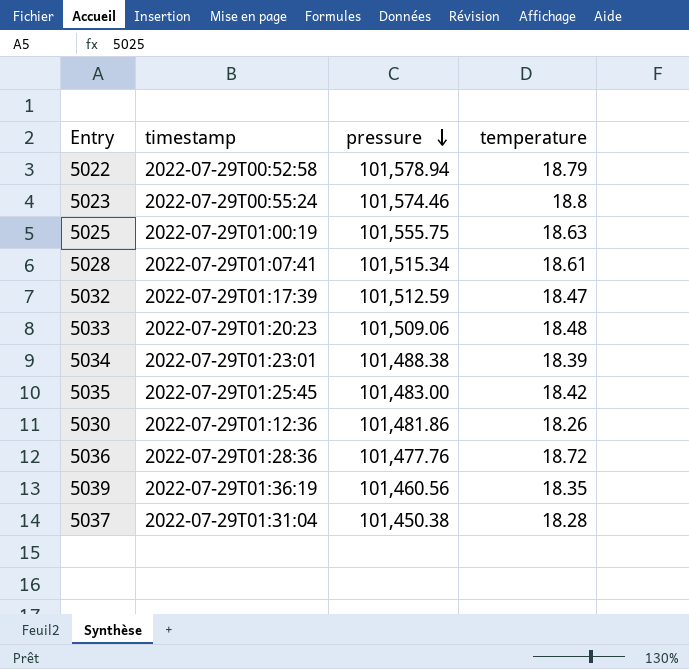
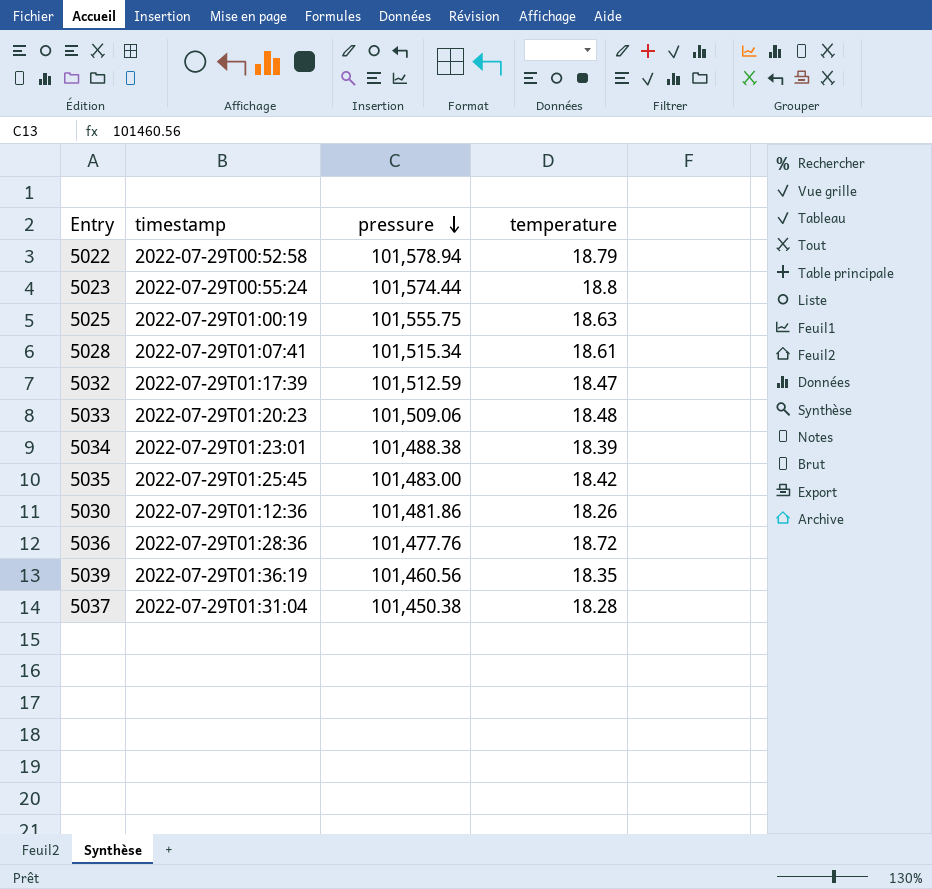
5023 | pressure: 101,574.46 -> 101,574.44

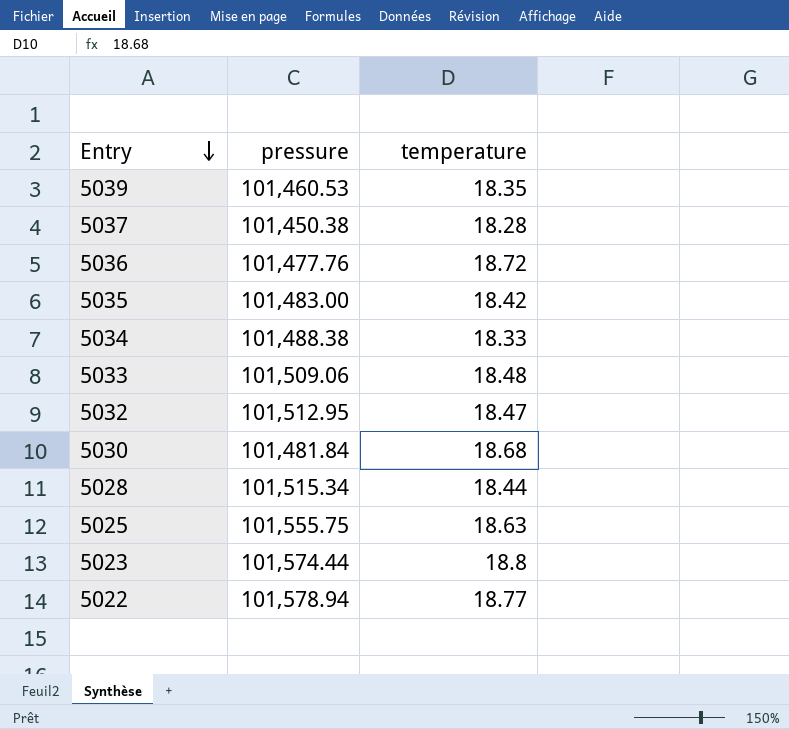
row order: pressure descending -> Entry descending
column timestamp | position: 2 -> none
5039 | pressure: 101,460.56 -> 101,460.53
5034 | temperature: 18.39 -> 18.33
5032 | pressure: 101,512.59 -> 101,512.95
5030 | pressure: 101,481.86 -> 101,481.84
5030 | temperature: 18.26 -> 18.68
5028 | temperature: 18.61 -> 18.44
5022 | temperature: 18.79 -> 18.77

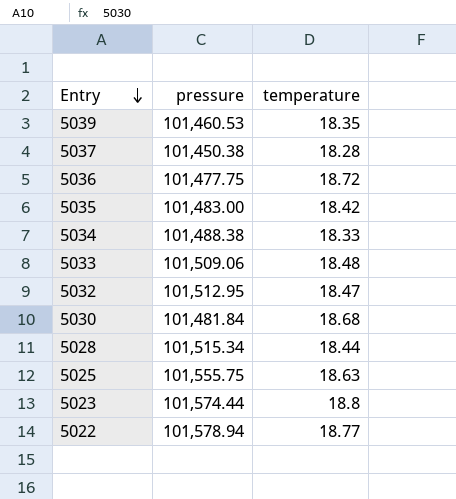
5036 | pressure: 101,477.76 -> 101,477.75

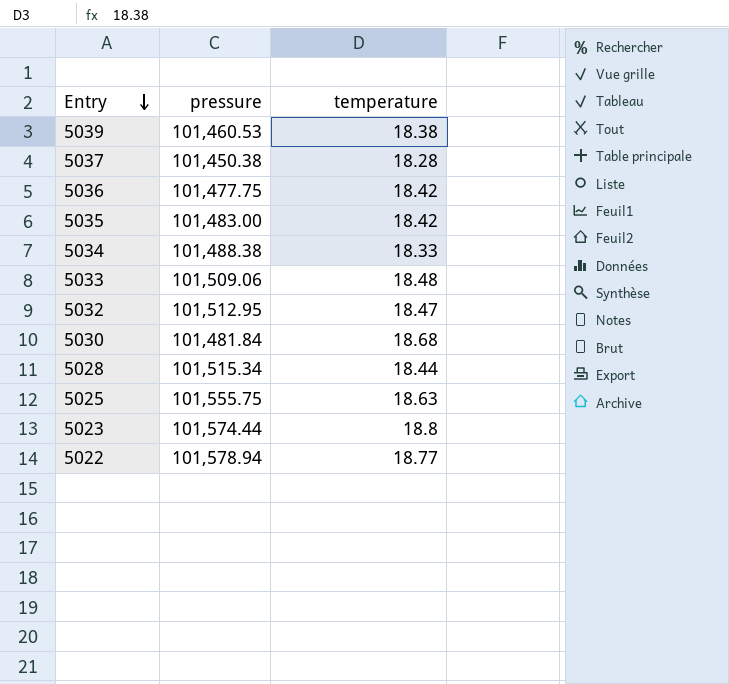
5039 | temperature: 18.35 -> 18.38
5036 | temperature: 18.72 -> 18.42

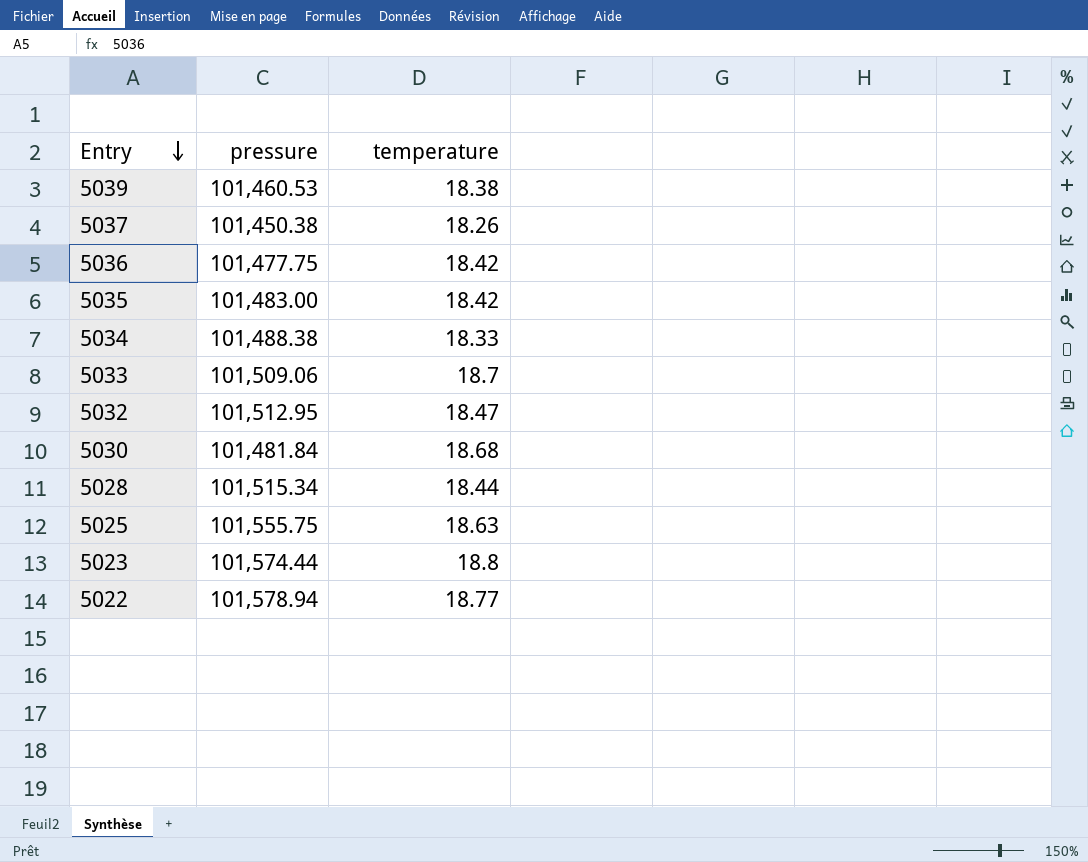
5037 | temperature: 18.28 -> 18.26
5033 | temperature: 18.48 -> 18.7

